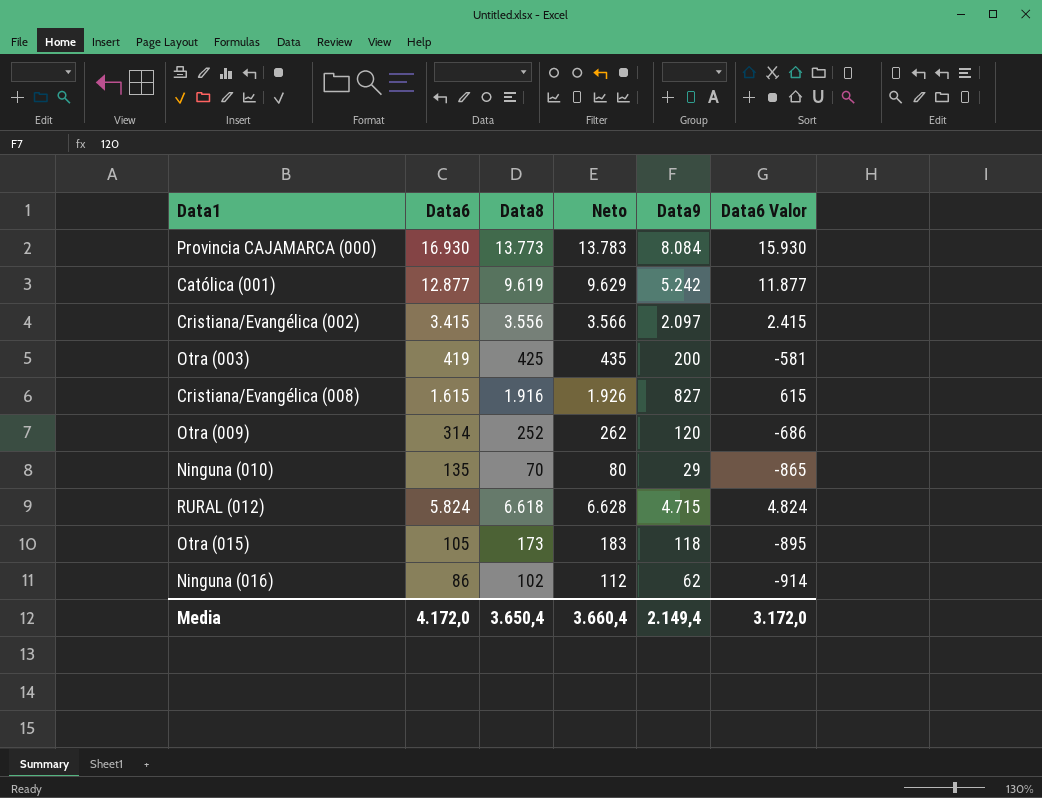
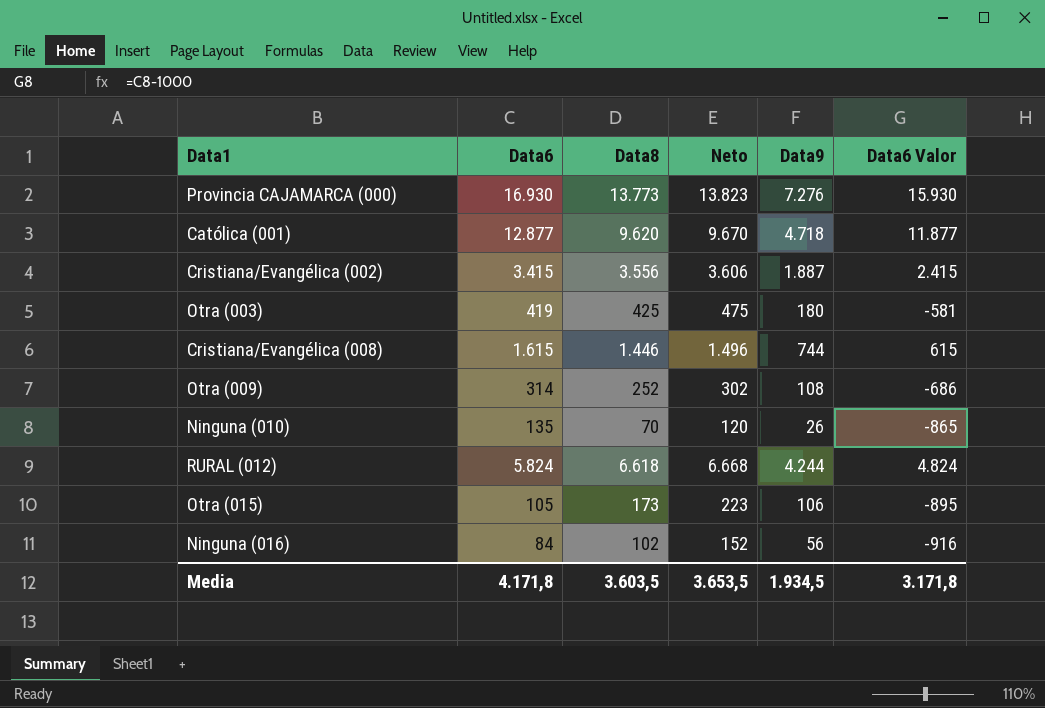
column Neto | formula: [Data8] + 10 -> [Data8] + 50
Provincia CAJAMARCA (000) | Data9: 8.084 -> 7.276
Católica (001) | Data8: 9.619 -> 9.620
Católica (001) | Data9: 5.242 -> 4.718
Cristiana/Evangélica (002) | Data9: 2.097 -> 1.887
Otra (003) | Data9: 200 -> 180
Cristiana/Evangélica (008) | Data8: 1.916 -> 1.446
Cristiana/Evangélica (008) | Data9: 827 -> 744
Otra (009) | Data9: 120 -> 108
Ninguna (010) | Data9: 29 -> 26
RURAL (012) | Data9: 4.715 -> 4.244
Otra (015) | Data9: 118 -> 106
Ninguna (016) | Data6: 86 -> 84
Ninguna (016) | Data9: 62 -> 56
Ninguna (016) | Data6 Valor: -914 -> -916
Media | Data6: 4.172,0 -> 4.171,8
Media | Data8: 3.650,4 -> 3.603,5
Media | Neto: 3.660,4 -> 3.653,5
Media | Data9: 2.149,4 -> 1.934,5
Media | Data6 Valor: 3.172,0 -> 3.171,8

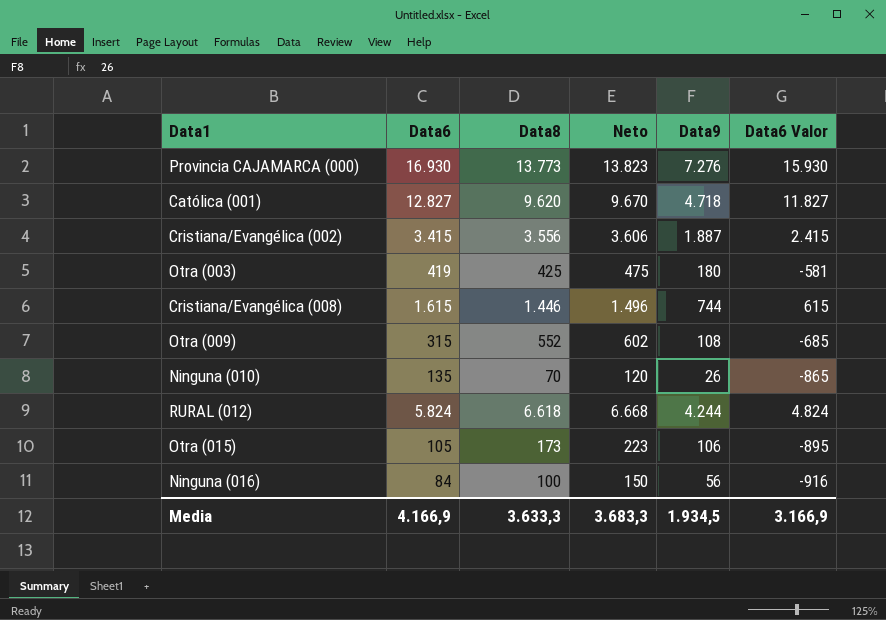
Católica (001) | Data6: 12.877 -> 12.827
Católica (001) | Data6 Valor: 11.877 -> 11.827
Otra (009) | Data6: 314 -> 315
Otra (009) | Data8: 252 -> 552
Otra (009) | Neto: 302 -> 602
Otra (009) | Data6 Valor: -686 -> -685
Ninguna (016) | Data8: 102 -> 100
Ninguna (016) | Neto: 152 -> 150
Media | Data6: 4.171,8 -> 4.166,9
Media | Data8: 3.603,5 -> 3.633,3
Media | Neto: 3.653,5 -> 3.683,3
Media | Data6 Valor: 3.171,8 -> 3.166,9

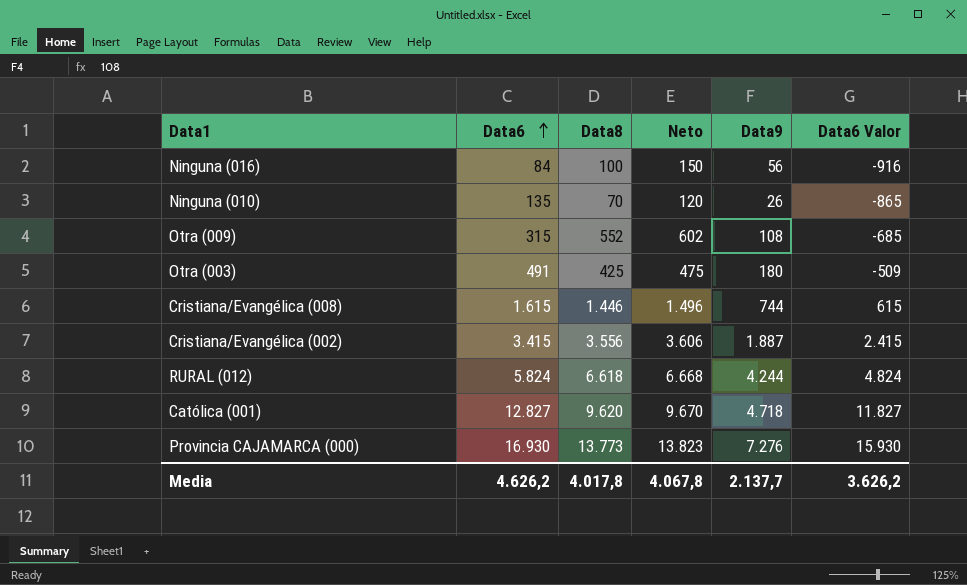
row order: none -> Data6 ascending
row Otra (015): 105 | 173 | 223 | 106 | -895 -> none
Otra (003) | Data6: 419 -> 491
Otra (003) | Data6 Valor: -581 -> -509
Media | Data6: 4.166,9 -> 4.626,2
Media | Data8: 3.633,3 -> 4.017,8
Media | Neto: 3.683,3 -> 4.067,8
Media | Data9: 1.934,5 -> 2.137,7
Media | Data6 Valor: 3.166,9 -> 3.626,2

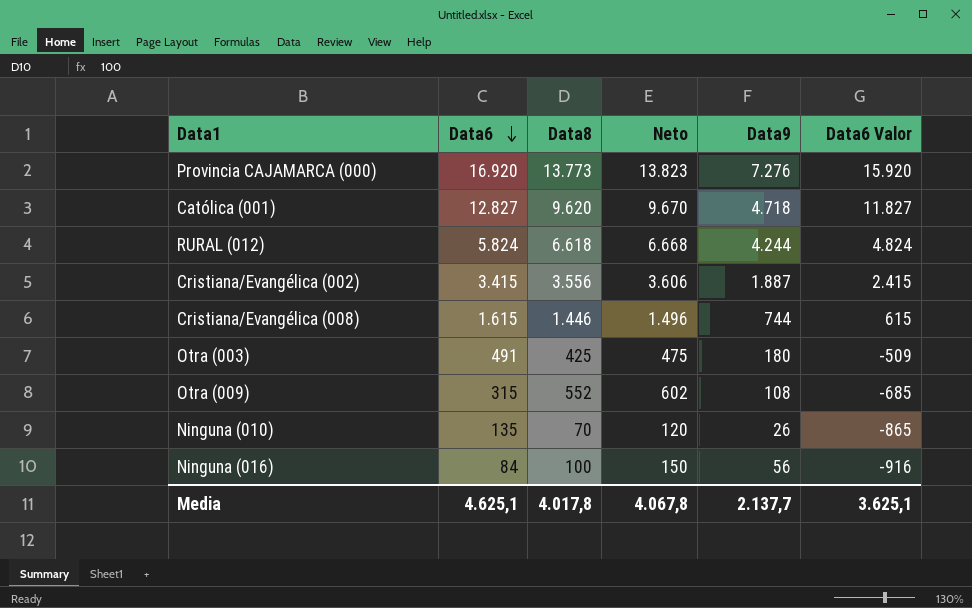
row order: Data6 ascending -> Data6 descending
Provincia CAJAMARCA (000) | Data6: 16.930 -> 16.920
Provincia CAJAMARCA (000) | Data6 Valor: 15.930 -> 15.920
Media | Data6: 4.626,2 -> 4.625,1
Media | Data6 Valor: 3.626,2 -> 3.625,1

